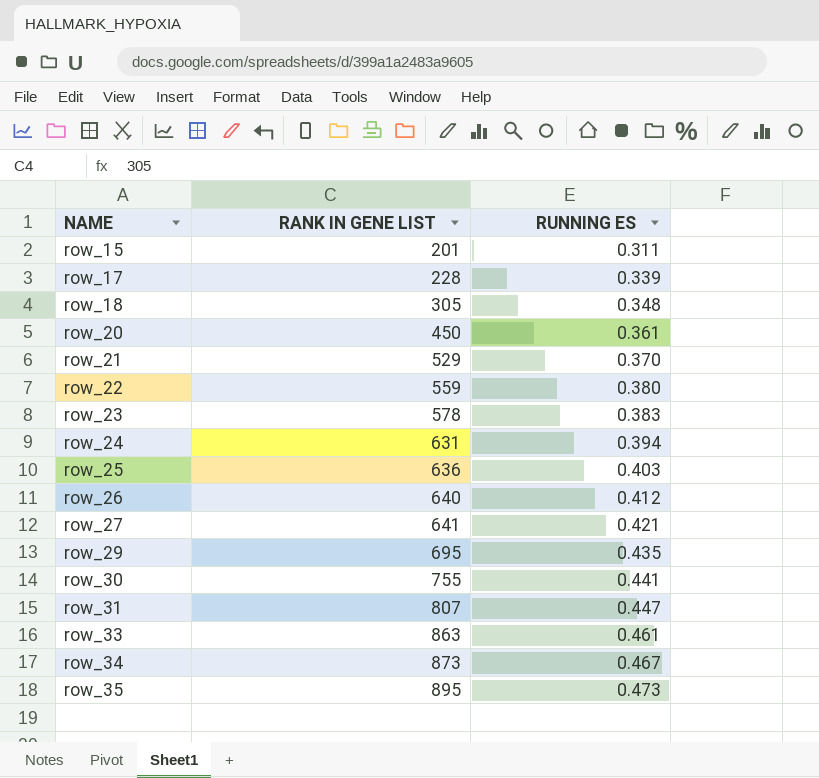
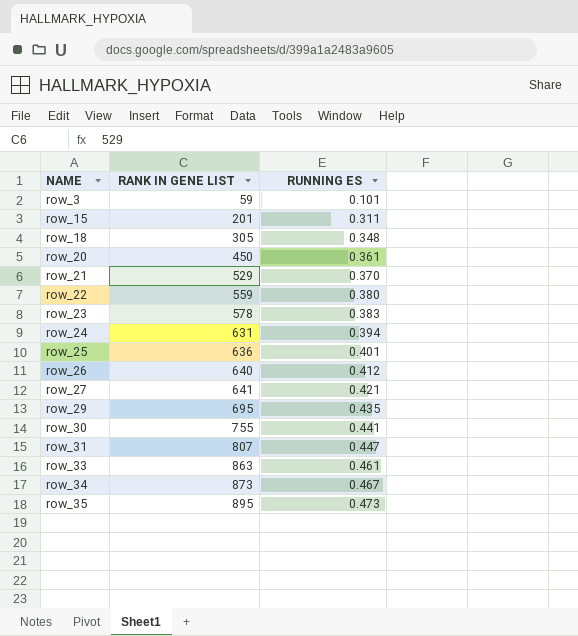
row row_17: 228 | 0.339 -> none
row row_3: none -> 59 | 0.101
row_25 | RUNNING ES: 0.403 -> 0.401

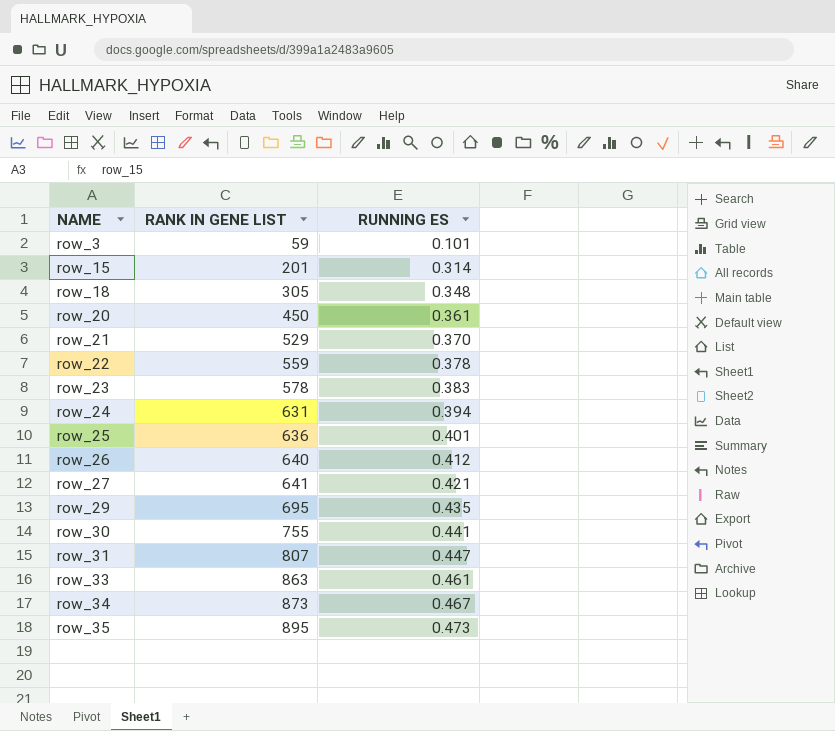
row_15 | RUNNING ES: 0.311 -> 0.314
row_22 | RUNNING ES: 0.380 -> 0.378

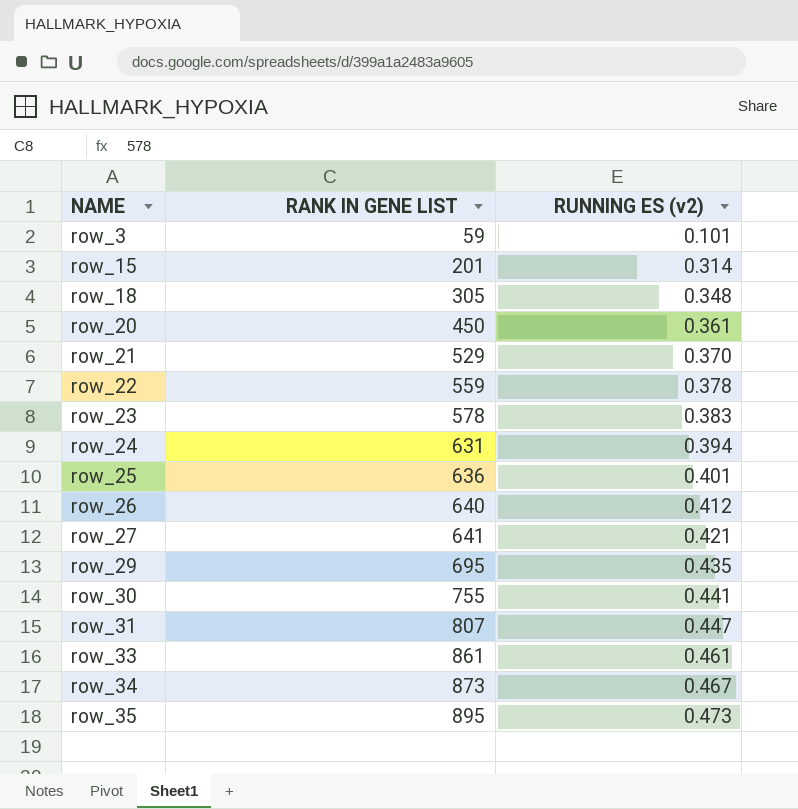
column name: RUNNING ES -> RUNNING ES (v2)
row_33 | RANK IN GENE LIST: 863 -> 861

